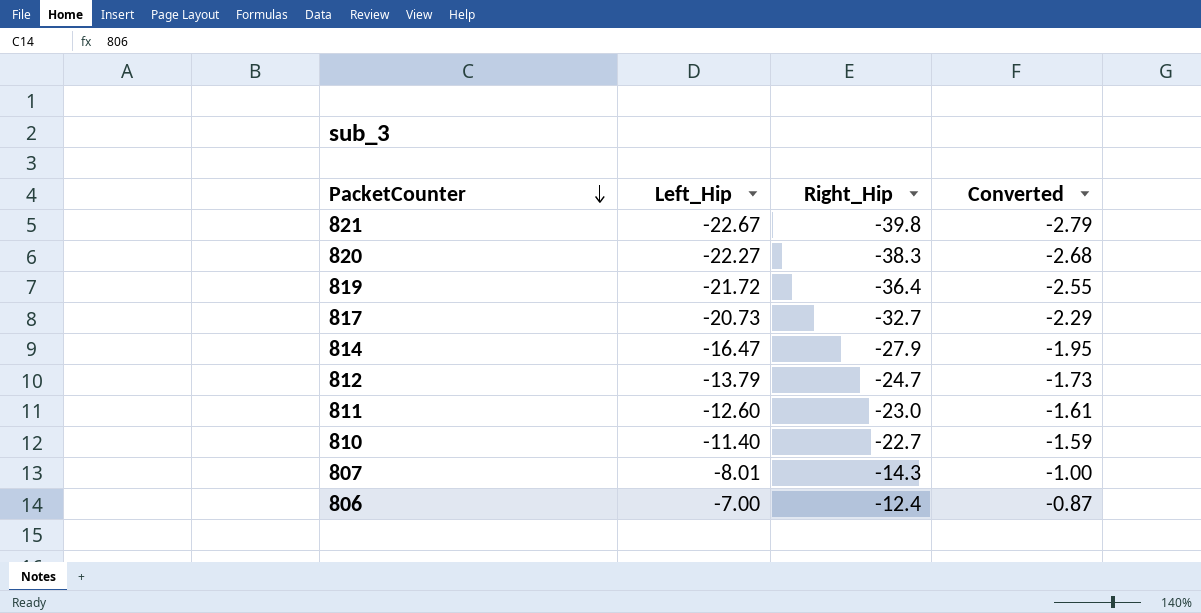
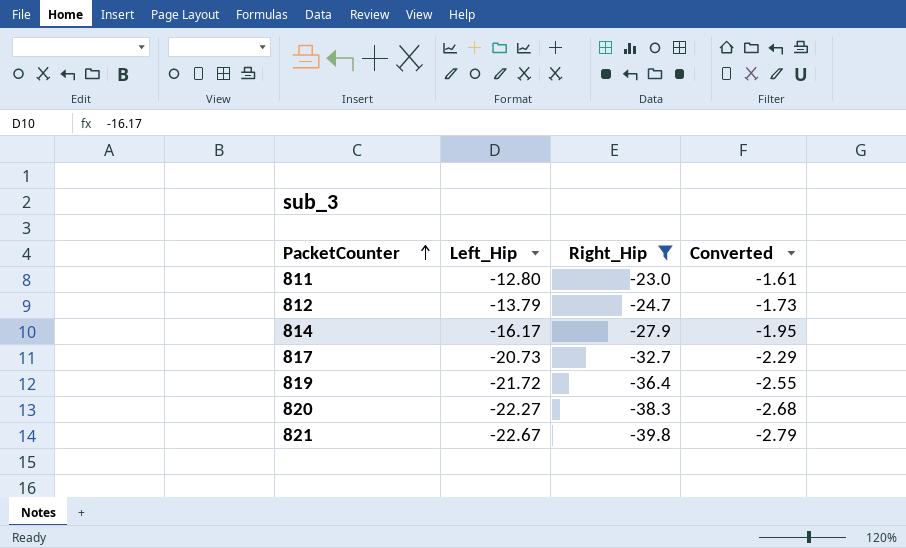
filter: none -> Right_Hip <= -23.0
row order: PacketCounter descending -> PacketCounter ascending
811 | Left_Hip: -12.60 -> -12.80
814 | Left_Hip: -16.47 -> -16.17

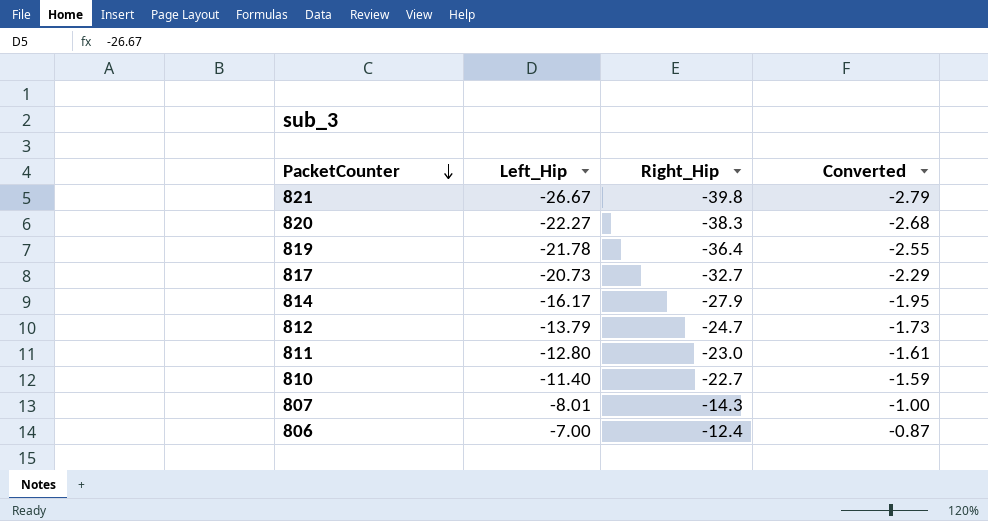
filter: Right_Hip <= -23.0 -> none
row order: PacketCounter ascending -> PacketCounter descending
821 | Left_Hip: -22.67 -> -26.67
819 | Left_Hip: -21.72 -> -21.78

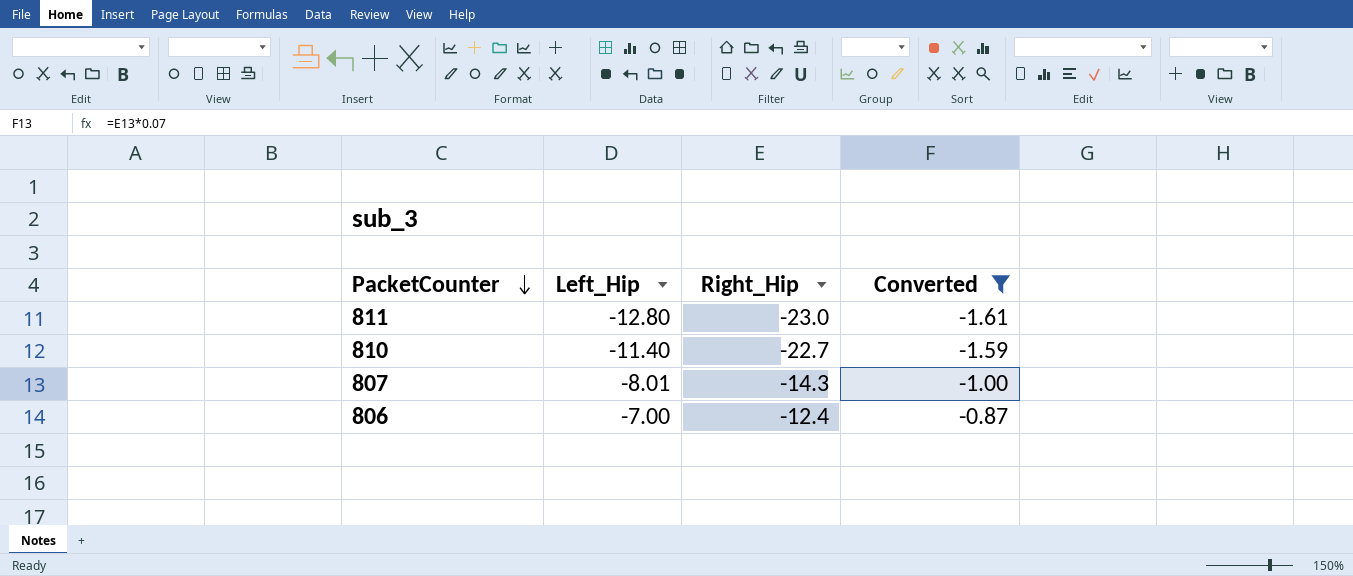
filter: none -> Converted >= -1.61

